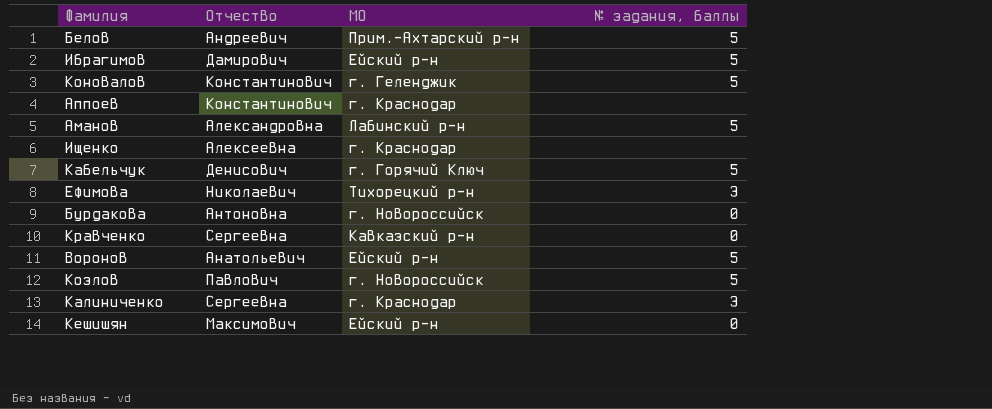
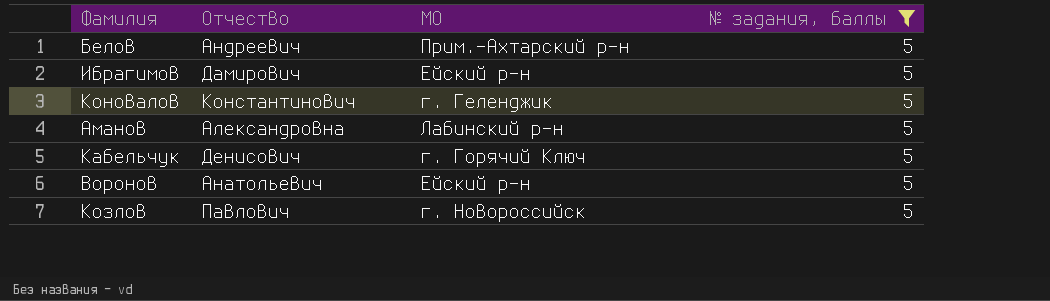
filter: none -> № задания, баллы = 5

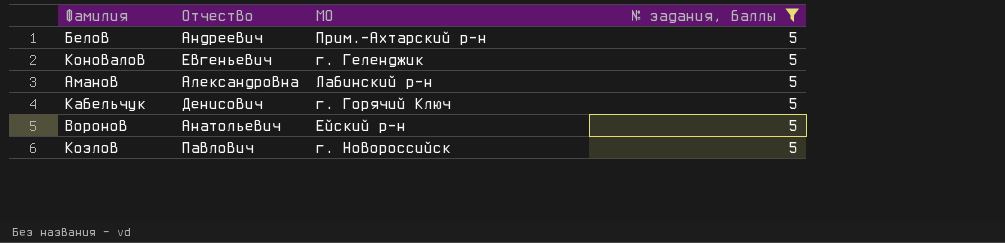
row Ибрагимов: Дамирович | Ейский р-н | 5 -> none
Коновалов | Отчество: Константинович -> Евгеньевич

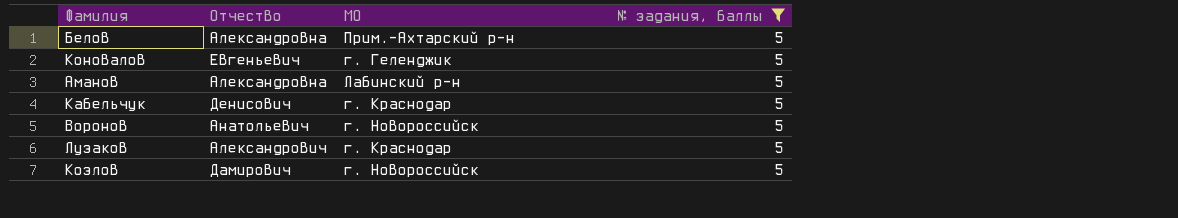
Белов | Отчество: Андреевич -> Александровна
Кабельчук | МО: г. Горячий Ключ -> г. Краснодар
Воронов | МО: Ейский р-н -> г. Новороссийск
row Лузаков: none -> Александрович | г. Краснодар | 5
Козлов | Отчество: Павлович -> Дамирович

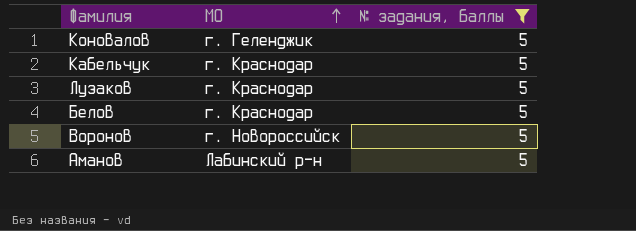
row order: none -> МО ascending
column Отчество | position: 2 -> none
row Козлов: Дамирович | г. Новороссийск | 5 -> none
Белов | МО: Прим.-Ахтарский р-н -> г. Краснодар

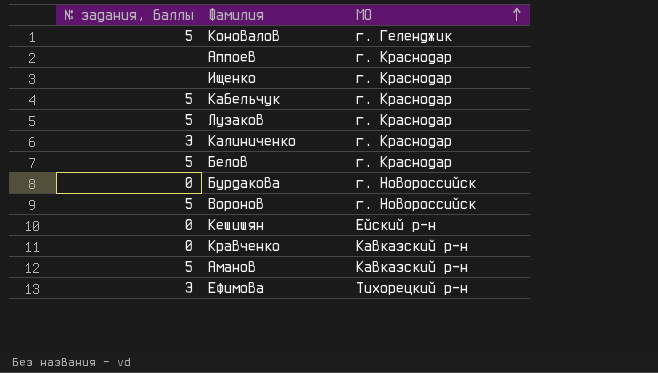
filter: № задания, баллы = 5 -> none
column № задания, баллы | position: 3 -> 1
Аманов | МО: Лабинский р-н -> Кавказский р-н

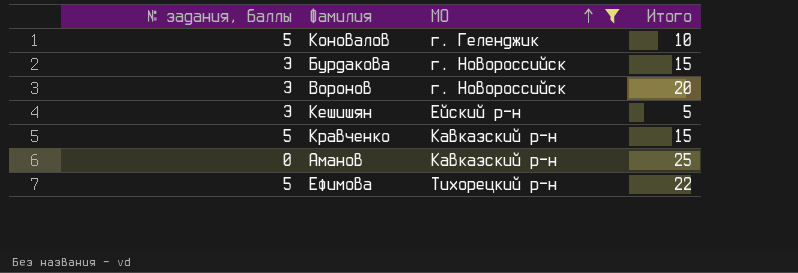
filter: none -> МО != г. Краснодар
column Итого | position: none -> 4
Бурдакова | № задания, баллы: 0 -> 3
Воронов | № задания, баллы: 5 -> 3
Кешишян | № задания, баллы: 0 -> 3
Кравченко | № задания, баллы: 0 -> 5
Аманов | № задания, баллы: 5 -> 0
Ефимова | № задания, баллы: 3 -> 5

